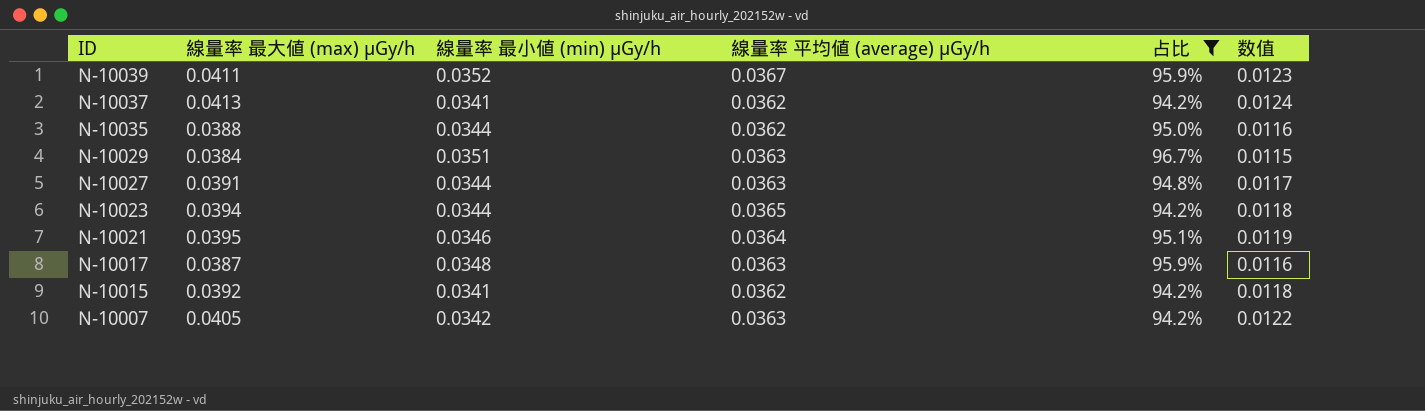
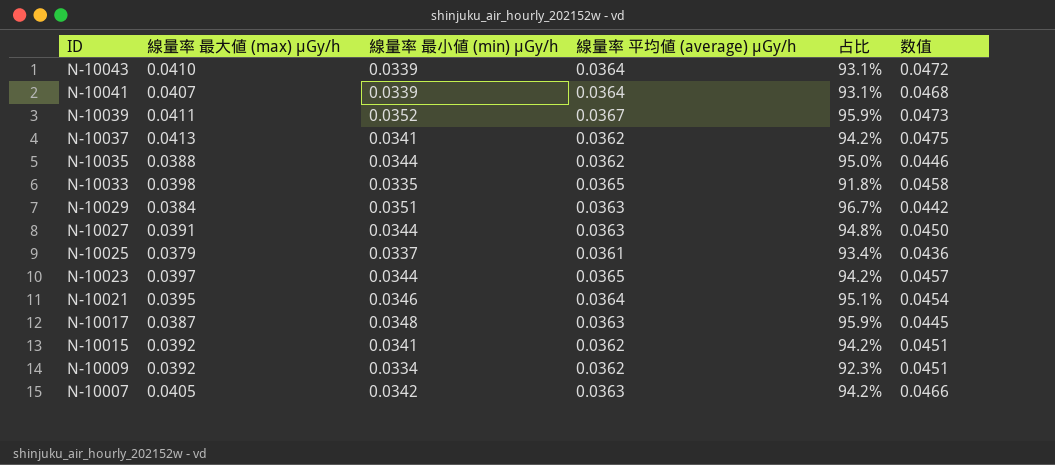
filter: 占比 >= 94.2% -> none
column 数值 | formula: [線量率 最大値 (max) μGy/h] * 0.3 -> [線量率 最大値 (max) μGy/h] * 1.15
N-10023 | 線量率 最大値 (max) μGy/h: 0.0394 -> 0.0397

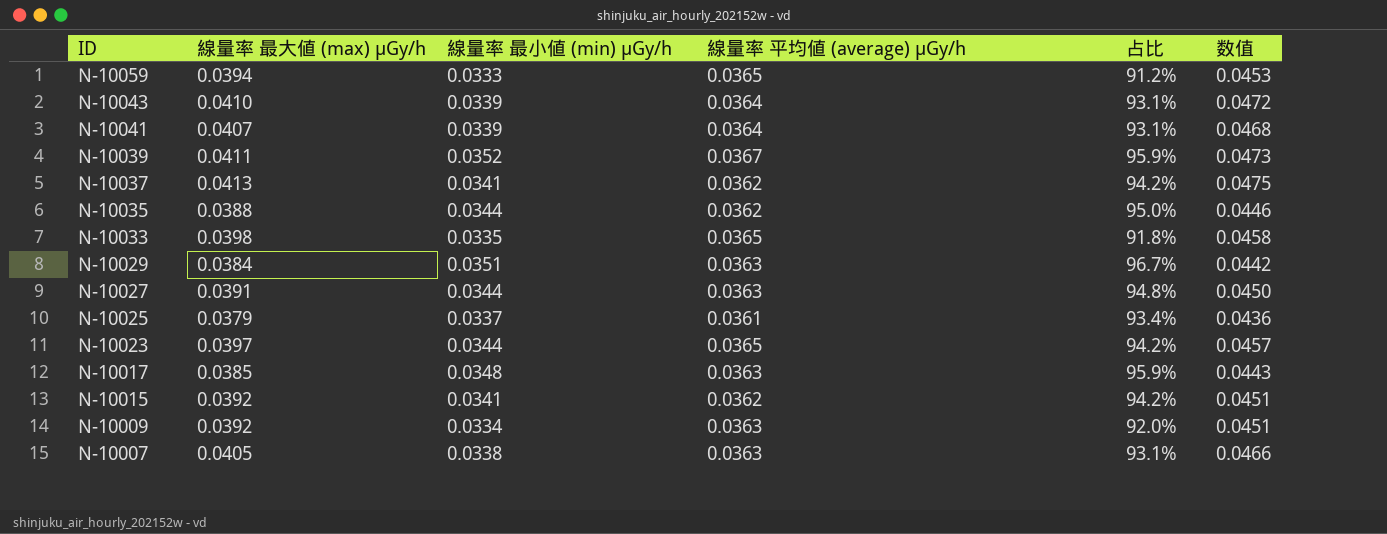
row N-10021: 0.0395 | 0.0346 | 0.0364 | 95.1% | 0.0454 -> none
row N-10059: none -> 0.0394 | 0.0333 | 0.0365 | 91.2% | 0.0453
N-10017 | 線量率 最大値 (max) μGy/h: 0.0387 -> 0.0385
N-10017 | 数值: 0.0445 -> 0.0443
N-10009 | 線量率 平均値 (average) μGy/h: 0.0362 -> 0.0363
N-10009 | 占比: 92.3% -> 92.0%
N-10007 | 線量率 最小値 (min) μGy/h: 0.0342 -> 0.0338
N-10007 | 占比: 94.2% -> 93.1%

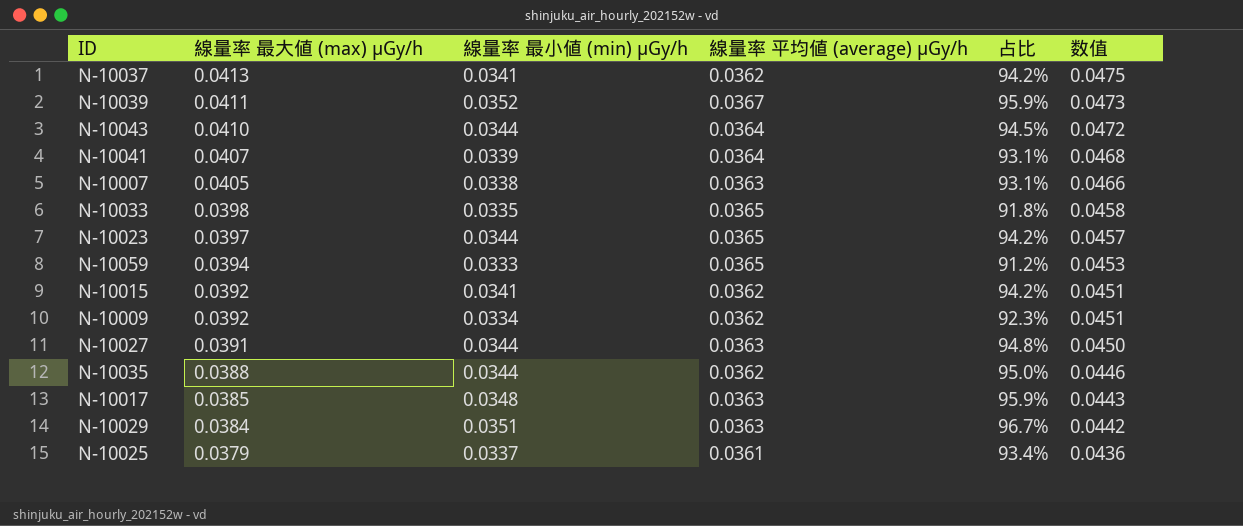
row order: ID descending -> 線量率 最大値 (max) μGy/h descending
N-10043 | 線量率 最小値 (min) μGy/h: 0.0339 -> 0.0344
N-10043 | 占比: 93.1% -> 94.5%
N-10009 | 線量率 平均値 (average) μGy/h: 0.0363 -> 0.0362
N-10009 | 占比: 92.0% -> 92.3%

